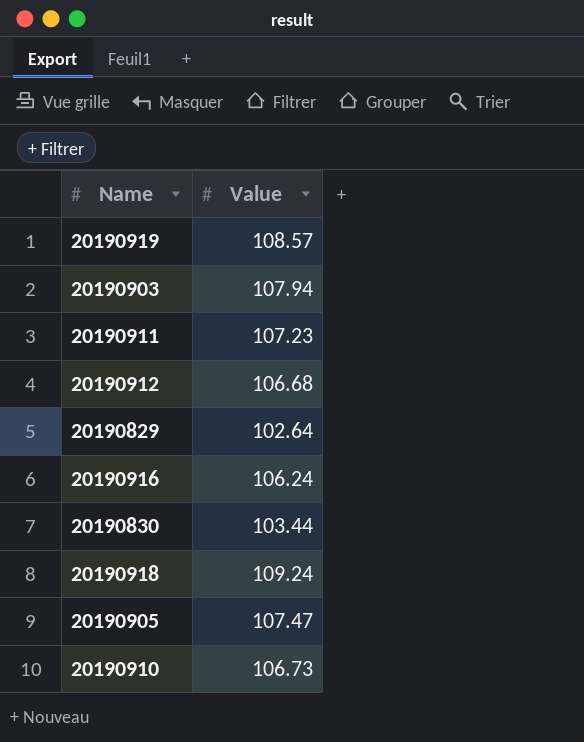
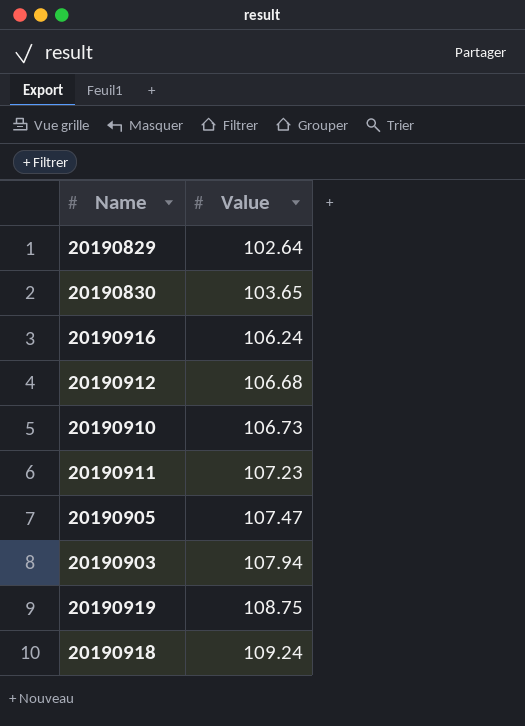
row order: none -> Value ascending
20190830 | Value: 103.44 -> 103.65
20190919 | Value: 108.57 -> 108.75

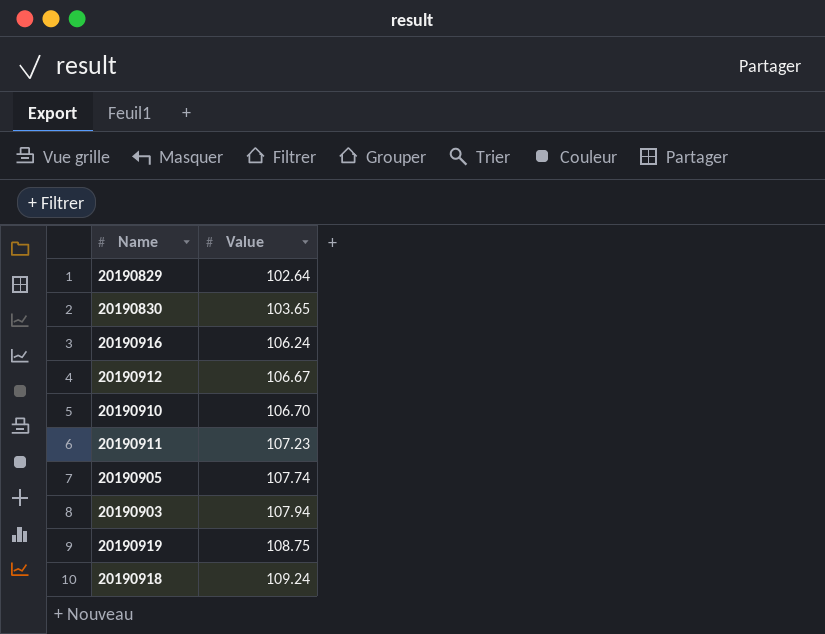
20190912 | Value: 106.68 -> 106.67
20190910 | Value: 106.73 -> 106.70
20190905 | Value: 107.47 -> 107.74

